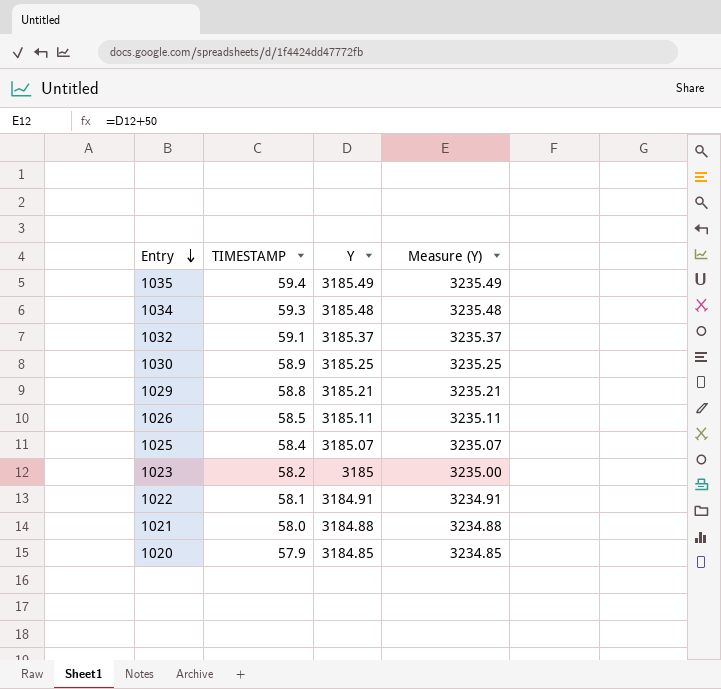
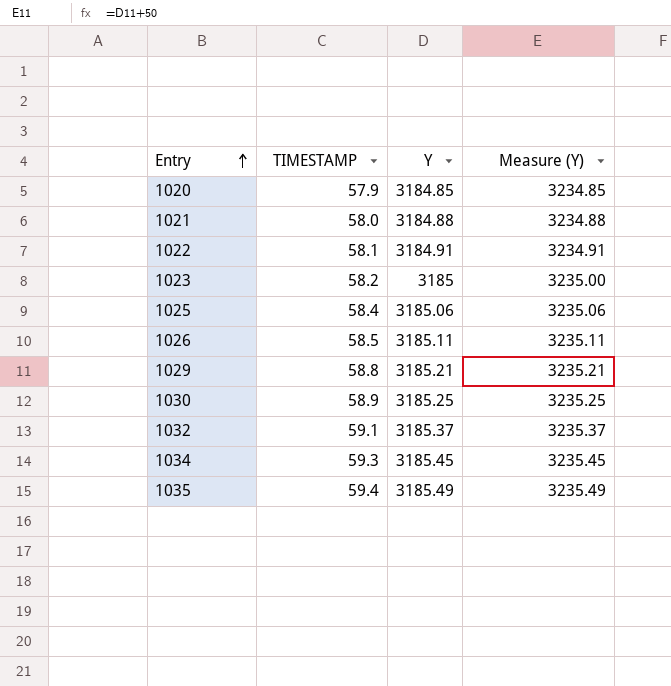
row order: Entry descending -> Entry ascending
1025 | Y: 3185.07 -> 3185.06
1025 | Measure (Y): 3235.07 -> 3235.06
1034 | Y: 3185.48 -> 3185.45
1034 | Measure (Y): 3235.48 -> 3235.45

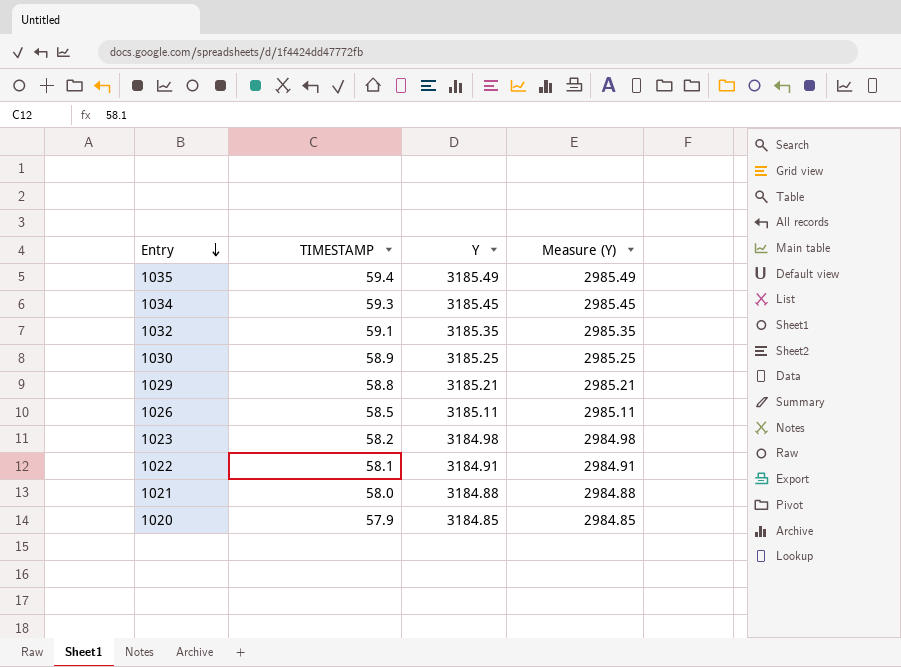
row order: Entry ascending -> Entry descending
column Measure (Y) | formula: [Y] + 50 -> [Y] - 200
row 1025: 58.4 | 3185.06 | 3235.06 -> none
1032 | Y: 3185.37 -> 3185.35
1023 | Y: 3185 -> 3184.98

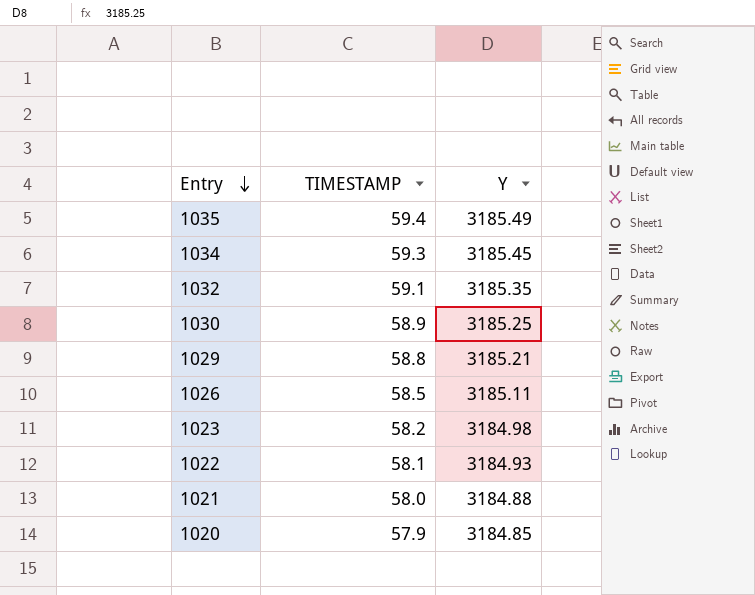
column Measure (Y) | formula: [Y] - 200 -> none
1022 | Y: 3184.91 -> 3184.93

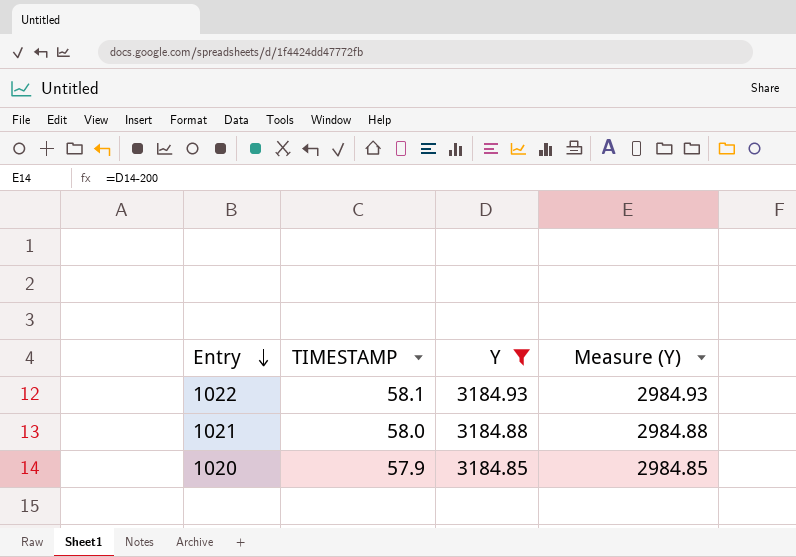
filter: none -> Y <= 3184.93
column Measure (Y) | formula: none -> [Y] - 200

